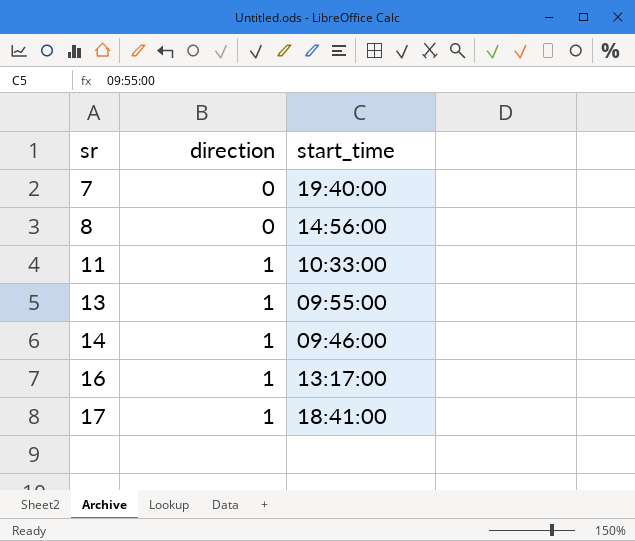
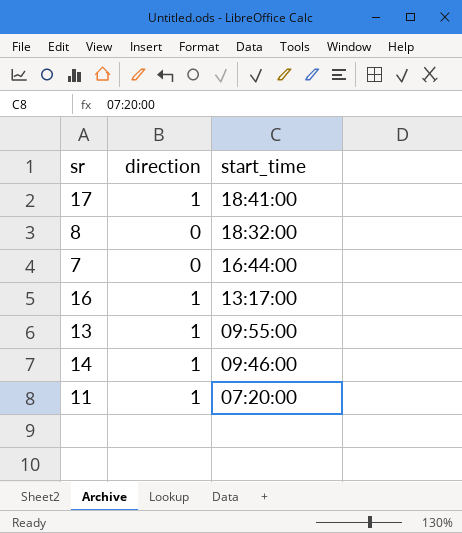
row order: sr ascending -> start_time descending
8 | start_time: 14:56:00 -> 18:32:00
7 | start_time: 19:40:00 -> 16:44:00
11 | start_time: 10:33:00 -> 07:20:00

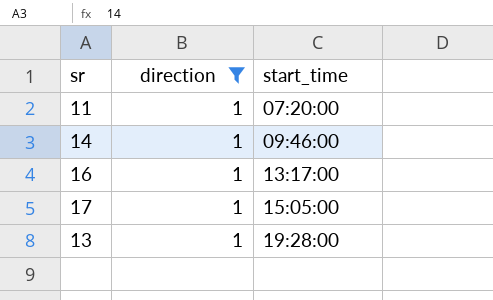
filter: none -> direction = 1
row order: start_time descending -> start_time ascending
17 | start_time: 18:41:00 -> 15:05:00
13 | start_time: 09:55:00 -> 19:28:00

